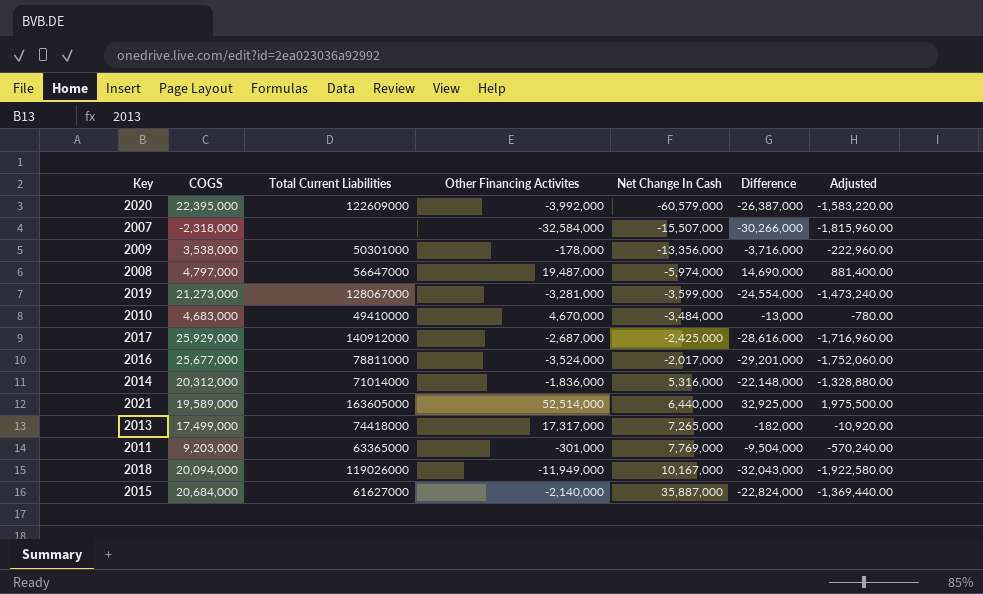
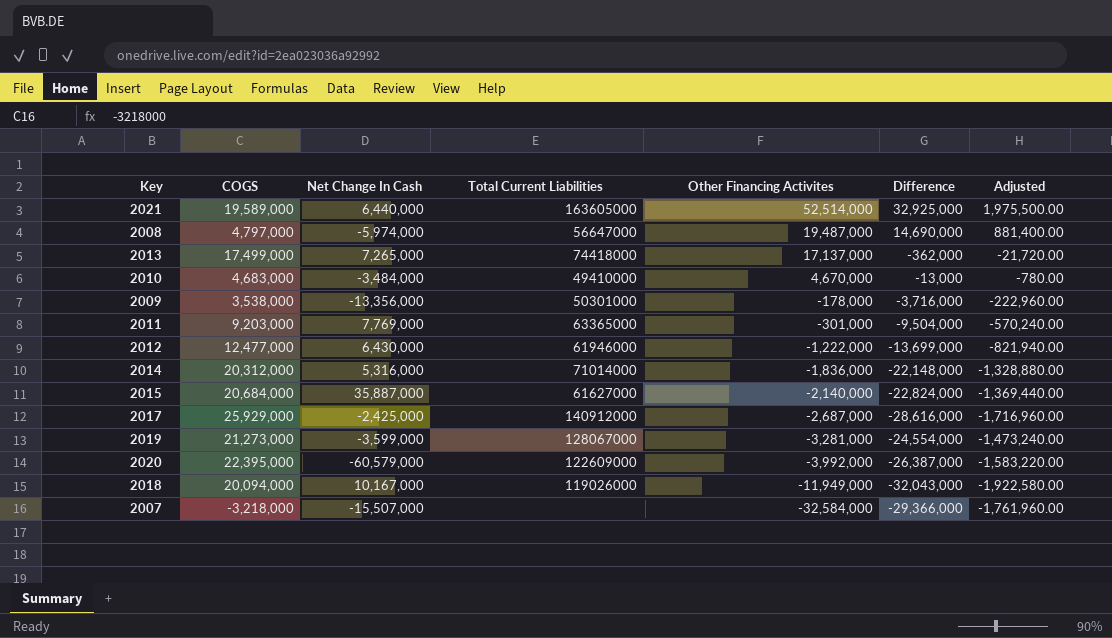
row order: Net Change In Cash ascending -> Other Financing Activites descending
column Net Change In Cash | position: 5 -> 3
row 2016: 25,677,000 | 78811000 | -3,524,000 | -2,017,000 | -29,201,000 | -1,752,060.00 -> none
2013 | Other Financing Activites: 17,317,000 -> 17,137,000
2013 | Difference: -182,000 -> -362,000
2013 | Adjusted: -10,920.00 -> -21,720.00
row 2012: none -> 12,477,000 | 6,430,000 | 61946000 | -1,222,000 | -13,699,000 | -821,940.00
2007 | COGS: -2,318,000 -> -3,218,000
2007 | Difference: -30,266,000 -> -29,366,000
2007 | Adjusted: -1,815,960.00 -> -1,761,960.00

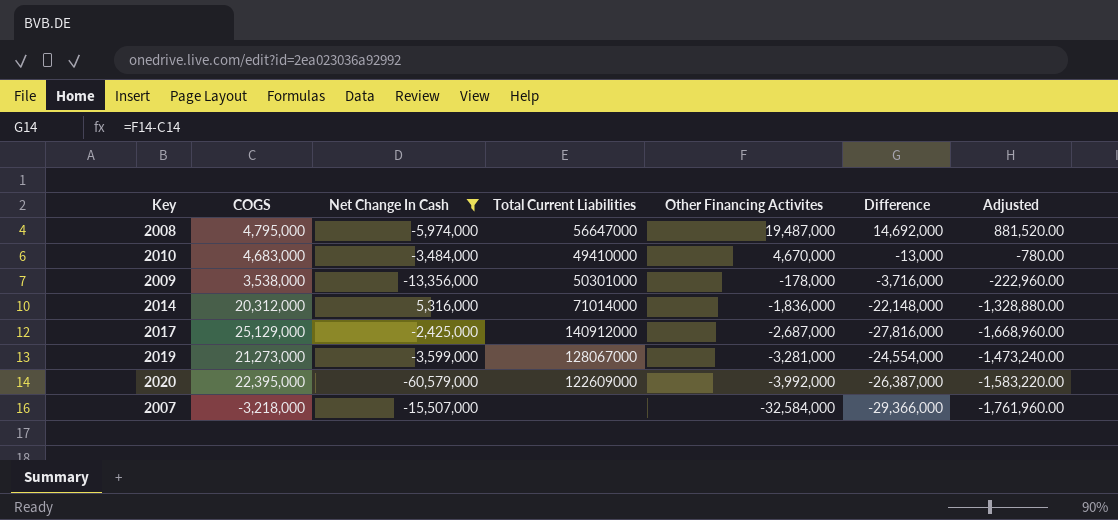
filter: none -> Net Change In Cash <= 5,316,000
2008 | COGS: 4,797,000 -> 4,795,000
2008 | Difference: 14,690,000 -> 14,692,000
2008 | Adjusted: 881,400.00 -> 881,520.00
2017 | COGS: 25,929,000 -> 25,129,000
2017 | Difference: -28,616,000 -> -27,816,000
2017 | Adjusted: -1,716,960.00 -> -1,668,960.00

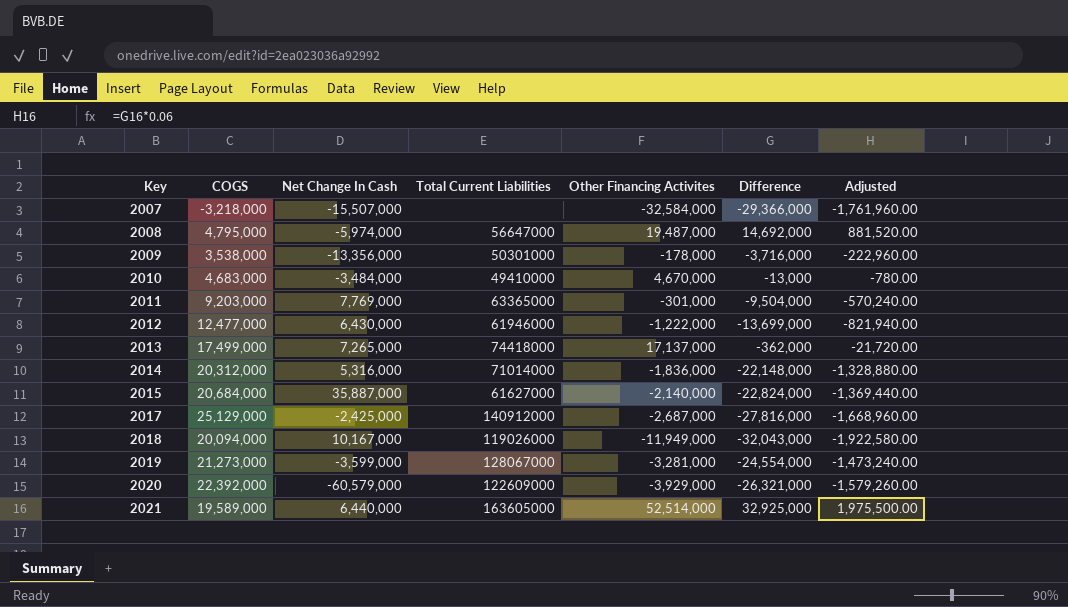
filter: Net Change In Cash <= 5,316,000 -> none
row order: Other Financing Activites descending -> Key ascending
2020 | COGS: 22,395,000 -> 22,392,000
2020 | Other Financing Activites: -3,992,000 -> -3,929,000
2020 | Difference: -26,387,000 -> -26,321,000
2020 | Adjusted: -1,583,220.00 -> -1,579,260.00

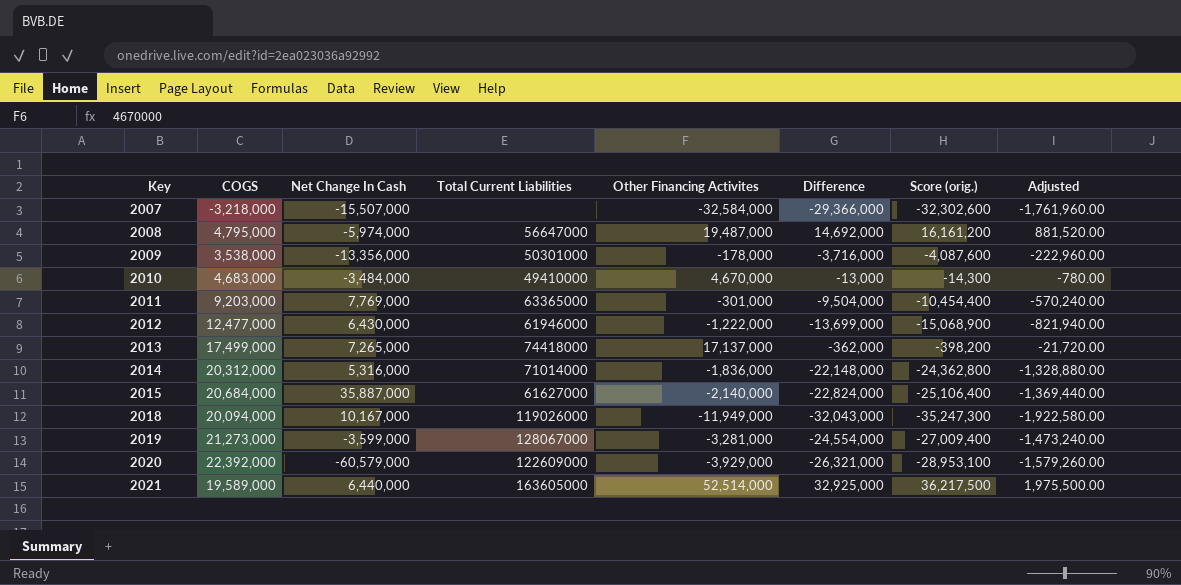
column Score (orig.) | formula: none -> [Difference] * 1.1
row 2017: 25,129,000 | -2,425,000 | 140912000 | -2,687,000 | -27,816,000 | -1,668,960.00 -> none

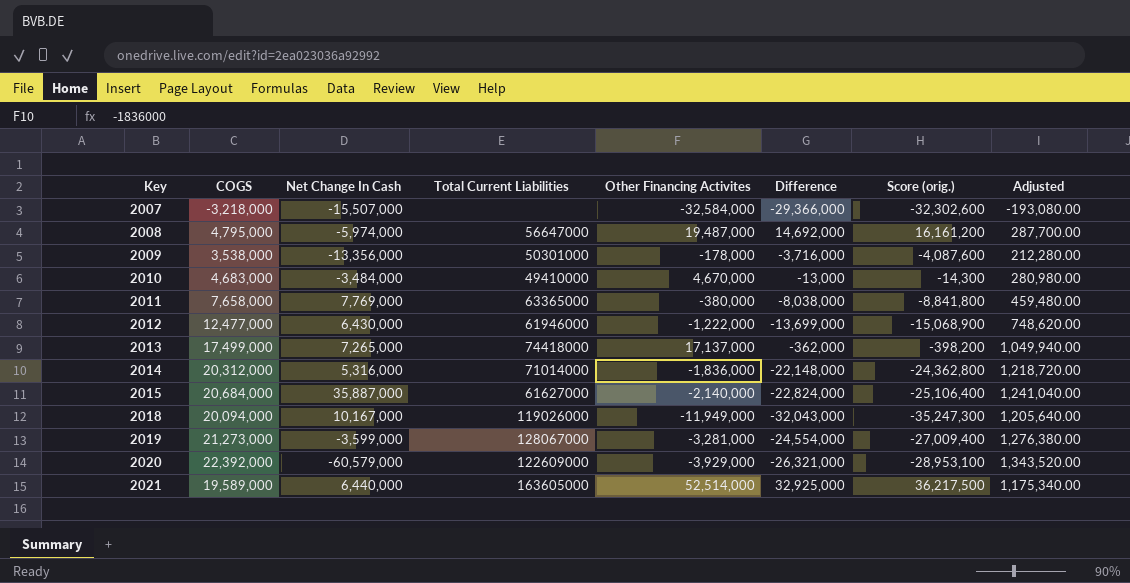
column Adjusted | formula: [Difference] * 0.06 -> [COGS] * 0.06
2011 | COGS: 9,203,000 -> 7,658,000
2011 | Other Financing Activites: -301,000 -> -380,000
2011 | Difference: -9,504,000 -> -8,038,000
2011 | Score (orig.): -10,454,400 -> -8,841,800

